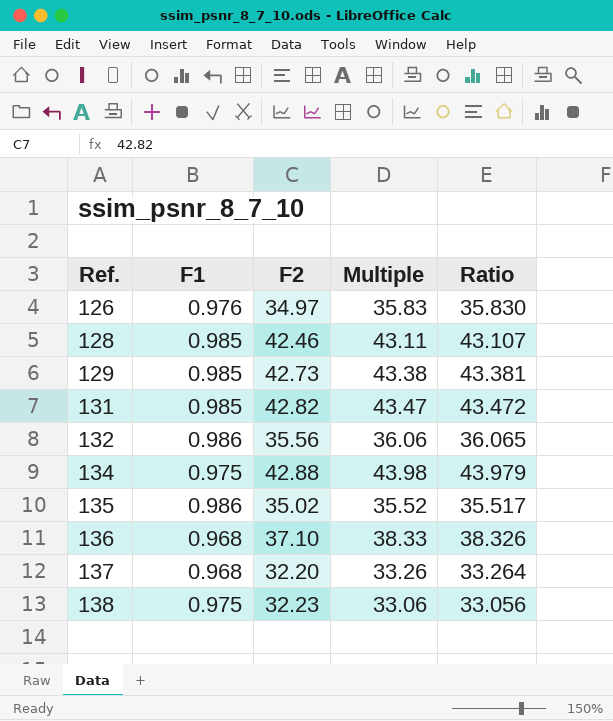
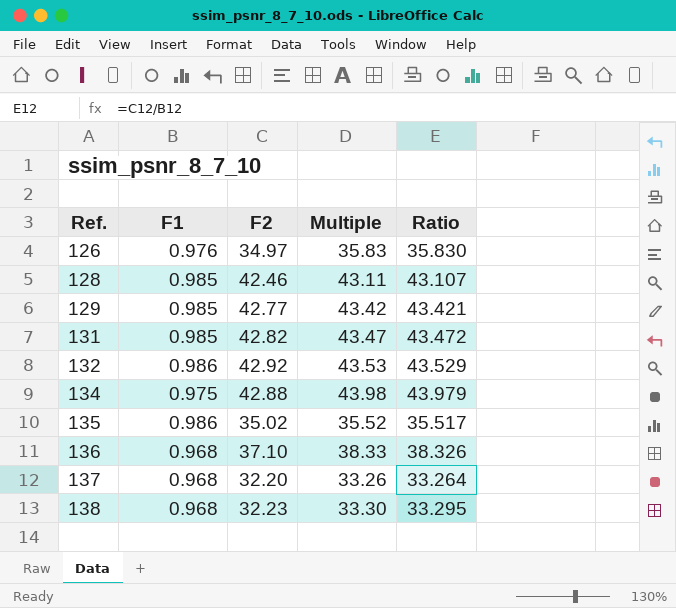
129 | F2: 42.73 -> 42.77
129 | Multiple: 43.38 -> 43.42
129 | Ratio: 43.381 -> 43.421
132 | F2: 35.56 -> 42.92
132 | Multiple: 36.06 -> 43.53
132 | Ratio: 36.065 -> 43.529
138 | F1: 0.975 -> 0.968
138 | Multiple: 33.06 -> 33.30
138 | Ratio: 33.056 -> 33.295

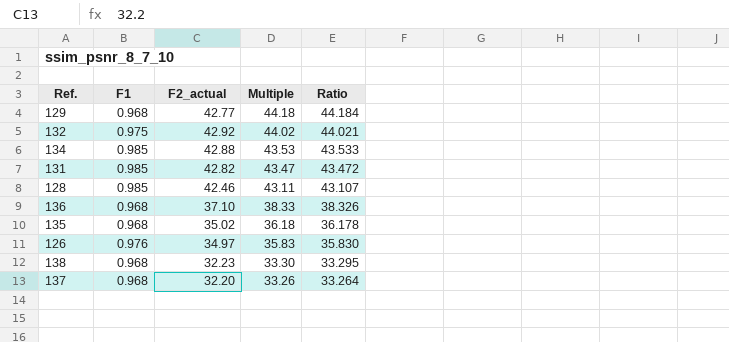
row order: Ref. ascending -> Multiple descending
column name: F2 -> F2_actual
129 | F1: 0.985 -> 0.968
129 | Multiple: 43.42 -> 44.18
129 | Ratio: 43.421 -> 44.184
132 | F1: 0.986 -> 0.975
132 | Multiple: 43.53 -> 44.02
132 | Ratio: 43.529 -> 44.021
134 | F1: 0.975 -> 0.985
134 | Multiple: 43.98 -> 43.53
134 | Ratio: 43.979 -> 43.533
135 | F1: 0.986 -> 0.968
135 | Multiple: 35.52 -> 36.18
135 | Ratio: 35.517 -> 36.178

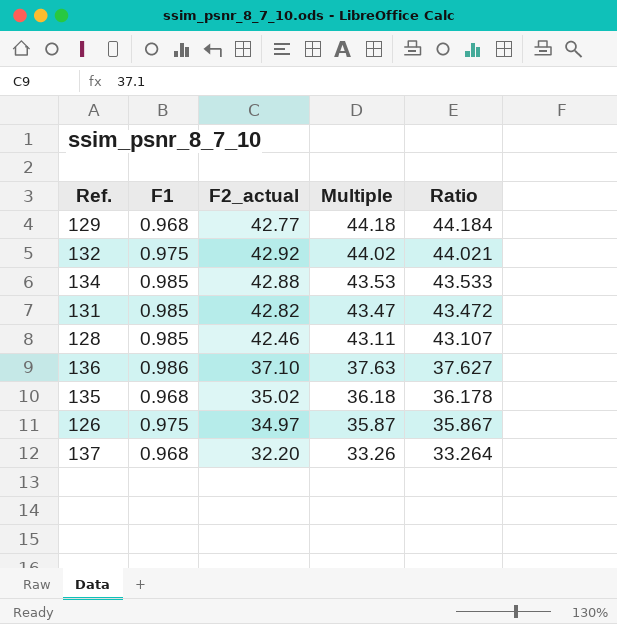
row 138: 0.968 | 32.23 | 33.30 | 33.295 -> none
136 | F1: 0.968 -> 0.986
136 | Multiple: 38.33 -> 37.63
136 | Ratio: 38.326 -> 37.627
126 | F1: 0.976 -> 0.975
126 | Multiple: 35.83 -> 35.87
126 | Ratio: 35.830 -> 35.867

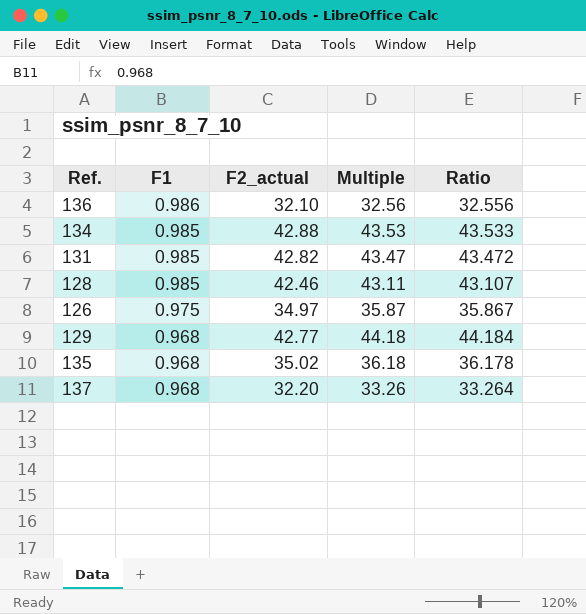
row order: Multiple descending -> F1 descending
row 132: 0.975 | 42.92 | 44.02 | 44.021 -> none
136 | F2_actual: 37.10 -> 32.10
136 | Multiple: 37.63 -> 32.56
136 | Ratio: 37.627 -> 32.556

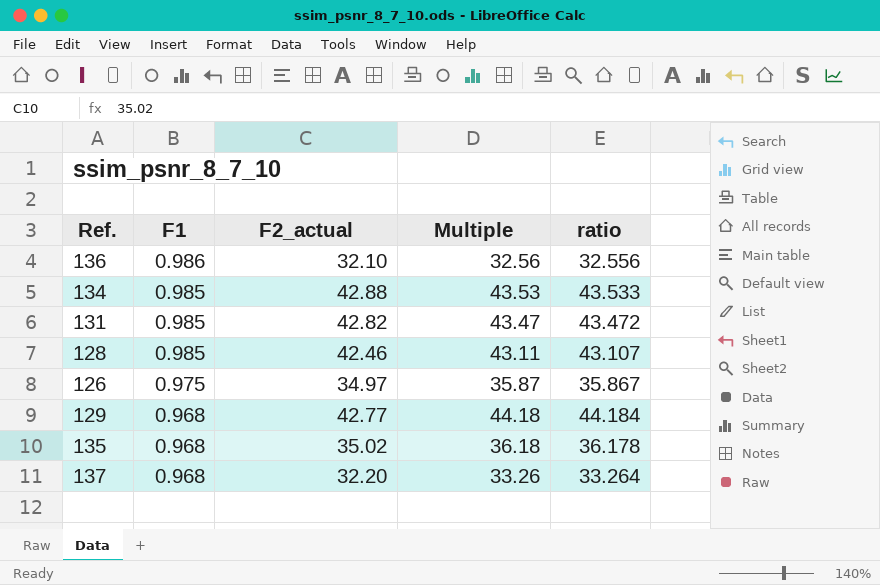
column name: Ratio -> ratio

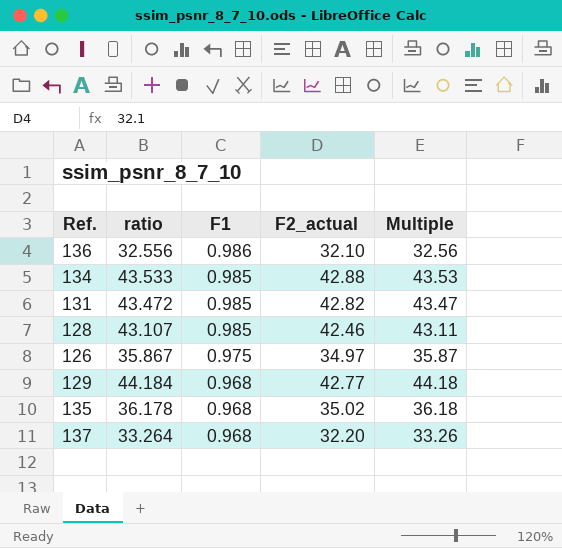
column ratio | position: 5 -> 2

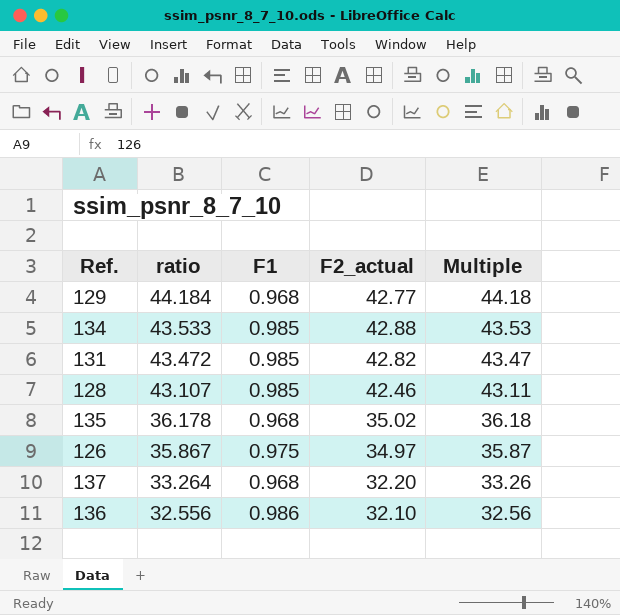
row order: F1 descending -> ratio descending

